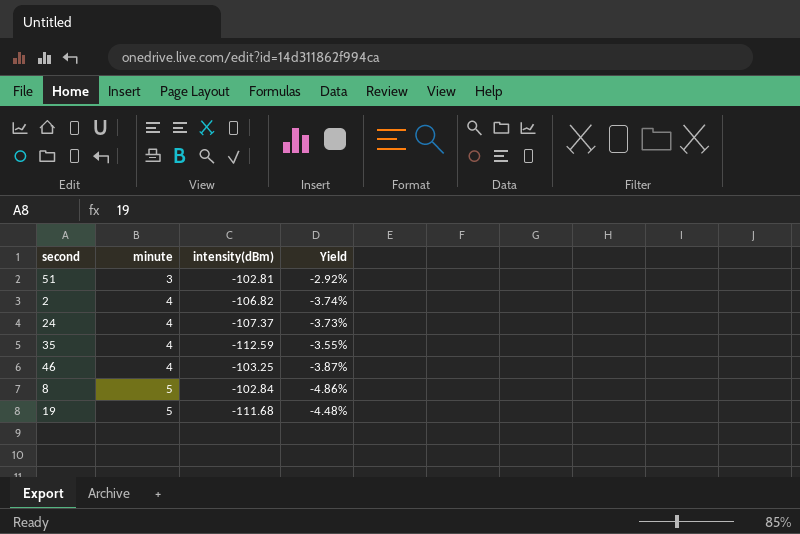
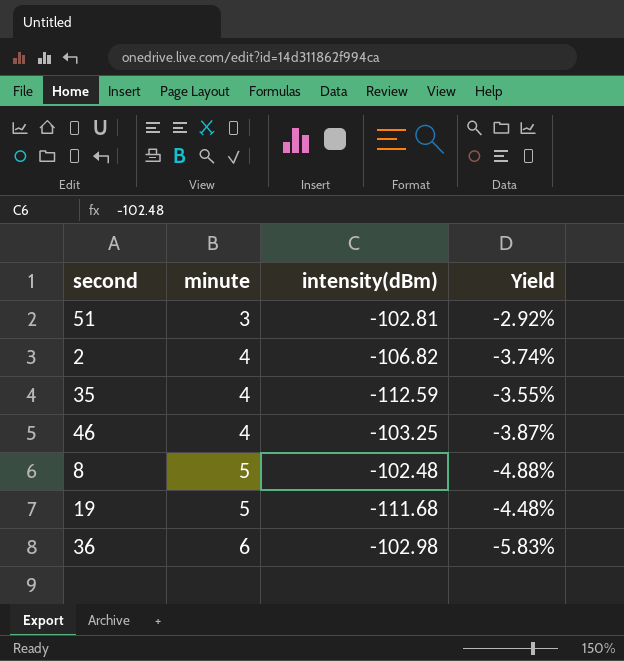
row 24: 4 | -107.37 | -3.73% -> none
8 | intensity(dBm): -102.84 -> -102.48
8 | Yield: -4.86% -> -4.88%
row 36: none -> 6 | -102.98 | -5.83%

